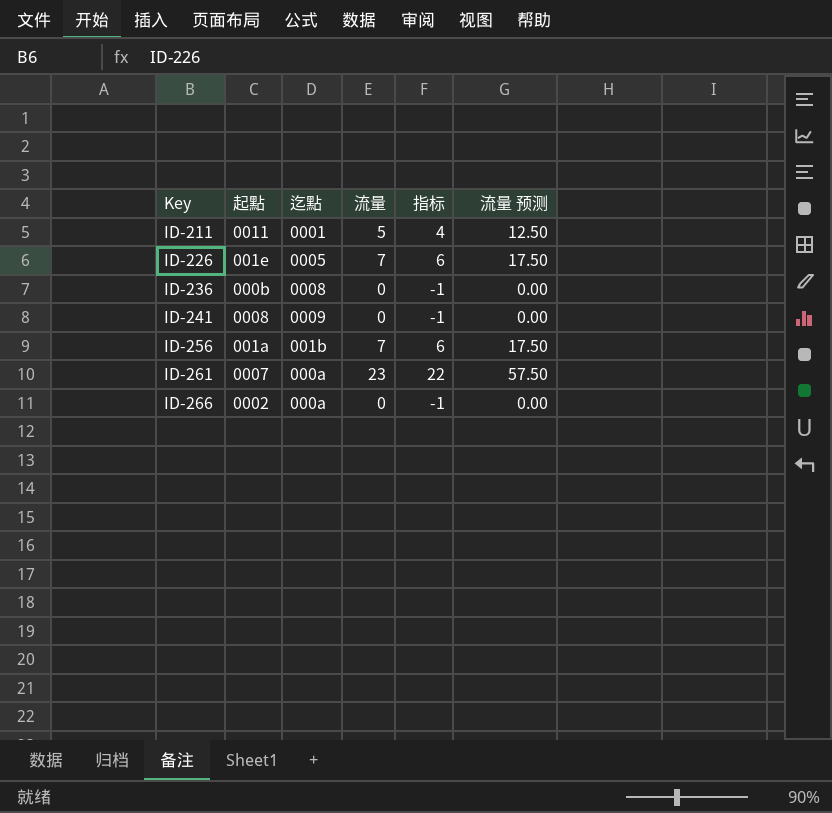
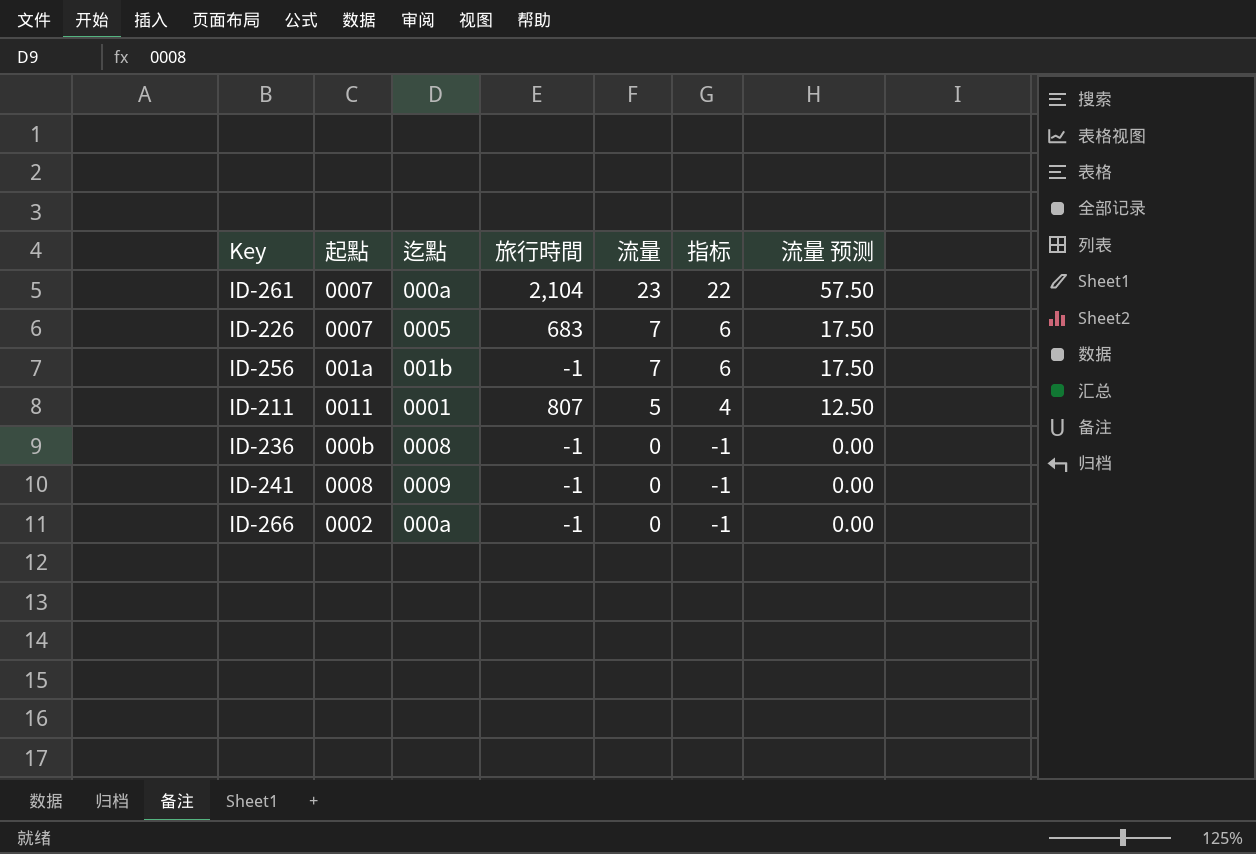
row order: Key ascending -> 流量 descending
column 旅行時間 | position: none -> 4
ID-226 | 起點: 001e -> 0007

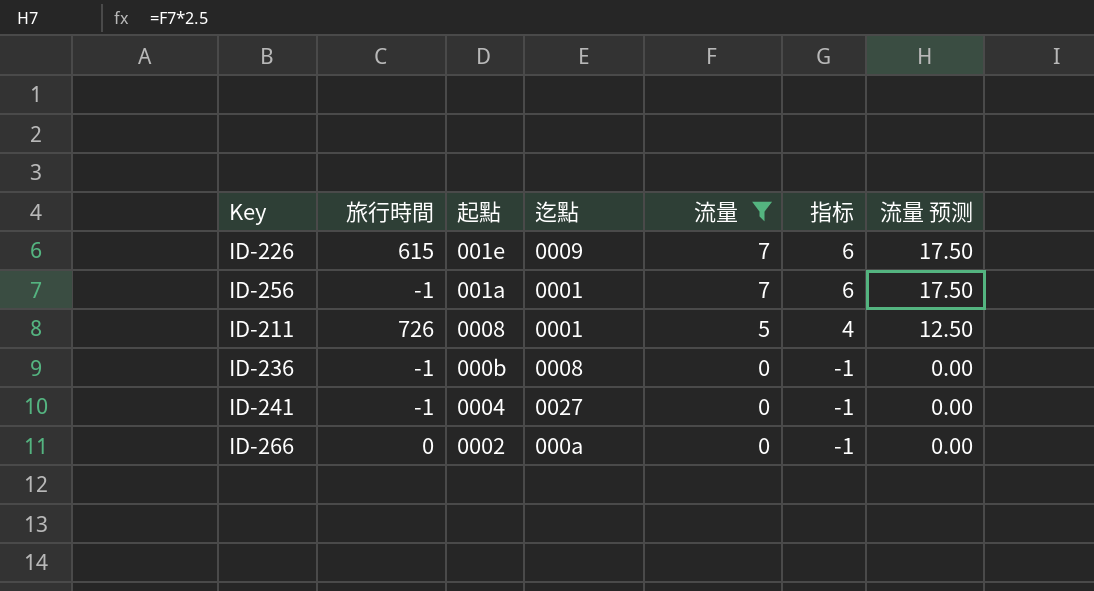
filter: none -> 流量 != 23
column 旅行時間 | position: 4 -> 2
ID-226 | 旅行時間: 683 -> 615
ID-226 | 起點: 0007 -> 001e
ID-226 | 迄點: 0005 -> 0009
ID-256 | 迄點: 001b -> 0001
ID-211 | 旅行時間: 807 -> 726
ID-211 | 起點: 0011 -> 0008
ID-241 | 起點: 0008 -> 0004
ID-241 | 迄點: 0009 -> 0027
ID-266 | 旅行時間: -1 -> 0

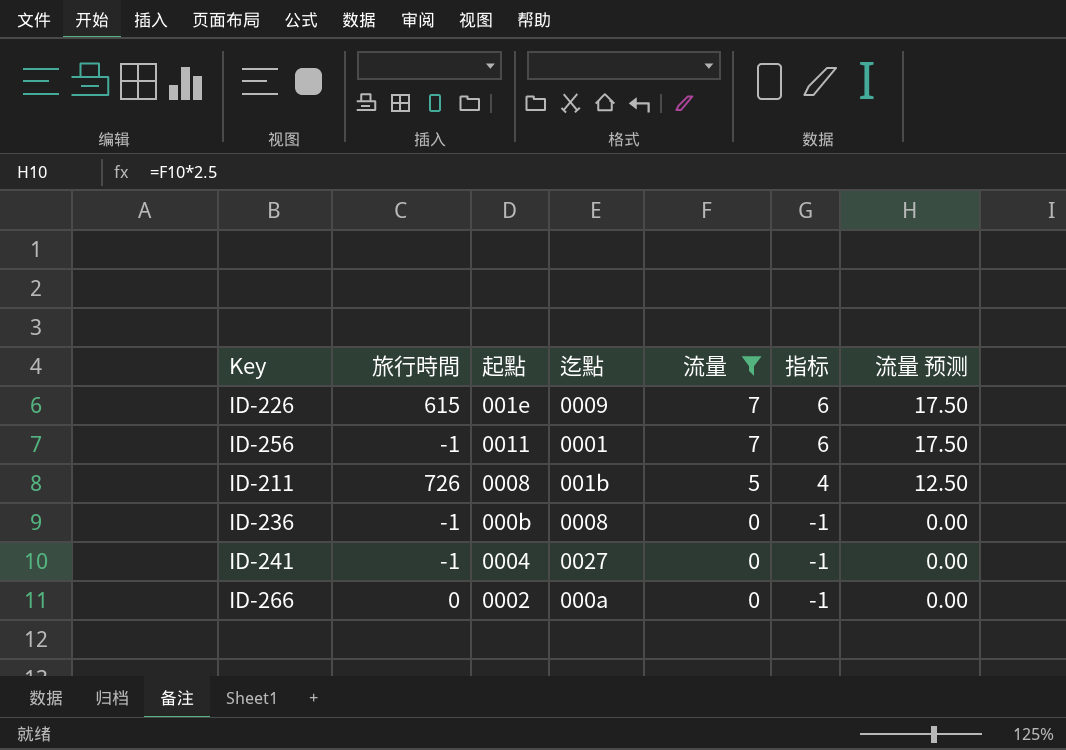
ID-256 | 起點: 001a -> 0011
ID-211 | 迄點: 0001 -> 001b

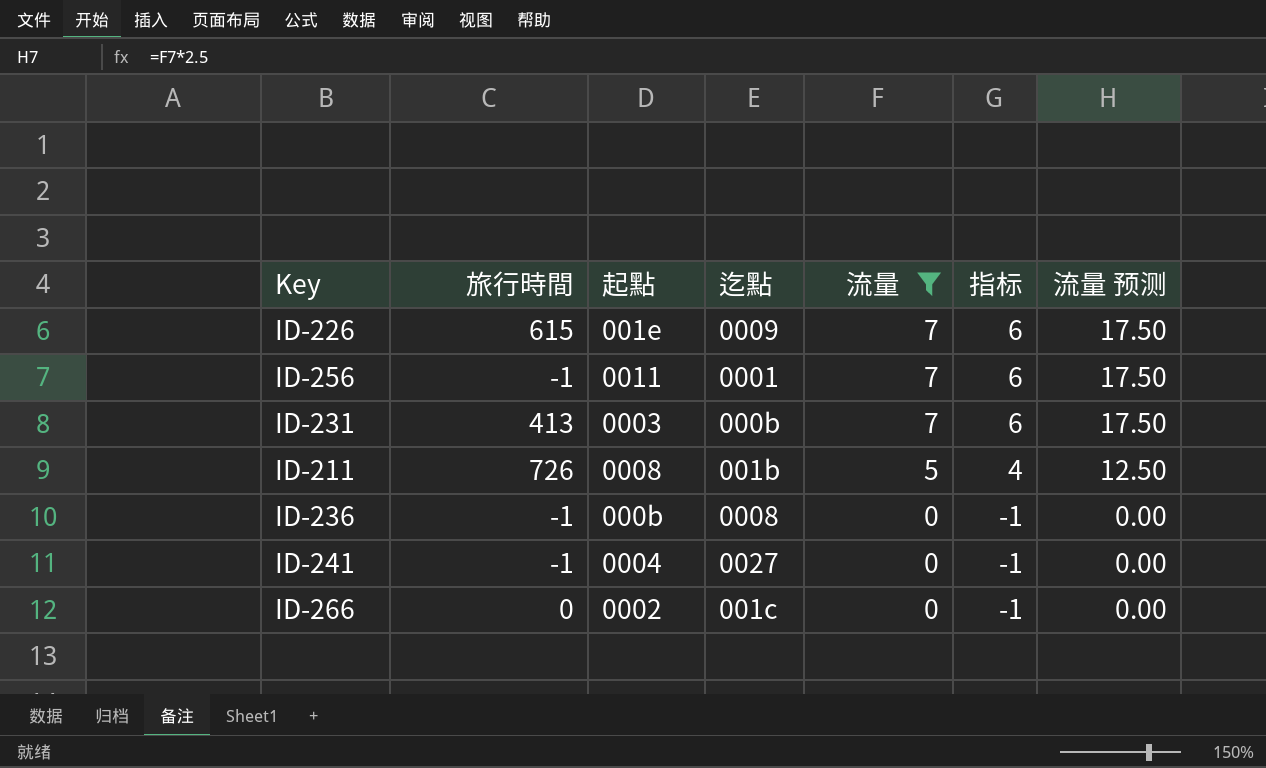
row ID-231: none -> 413 | 0003 | 000b | 7 | 6 | 17.50
ID-266 | 迄點: 000a -> 001c

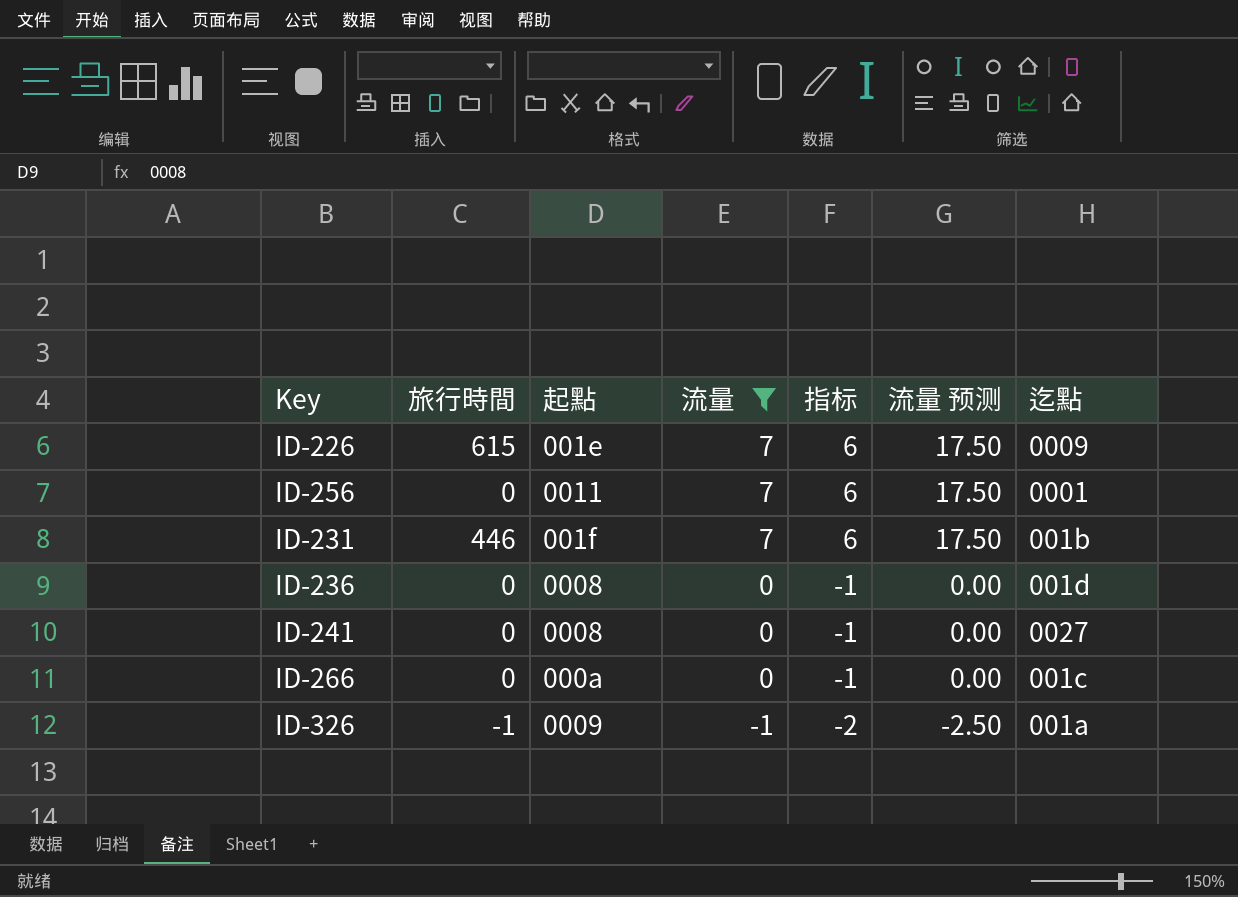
column 迄點 | position: 4 -> 7
row ID-211: 726 | 0008 | 001b | 5 | 4 | 12.50 -> none
ID-256 | 旅行時間: -1 -> 0
ID-231 | 旅行時間: 413 -> 446
ID-231 | 起點: 0003 -> 001f
ID-231 | 迄點: 000b -> 001b
ID-236 | 旅行時間: -1 -> 0
ID-236 | 起點: 000b -> 0008
ID-236 | 迄點: 0008 -> 001d
ID-241 | 旅行時間: -1 -> 0
ID-241 | 起點: 0004 -> 0008
ID-266 | 起點: 0002 -> 000a
row ID-326: none -> -1 | 0009 | -1 | -2 | -2.50 | 001a

